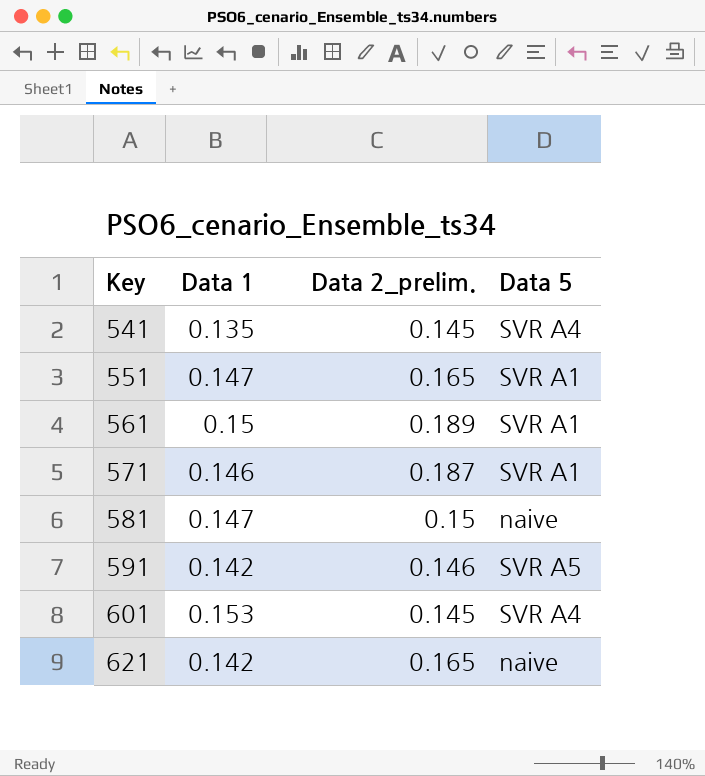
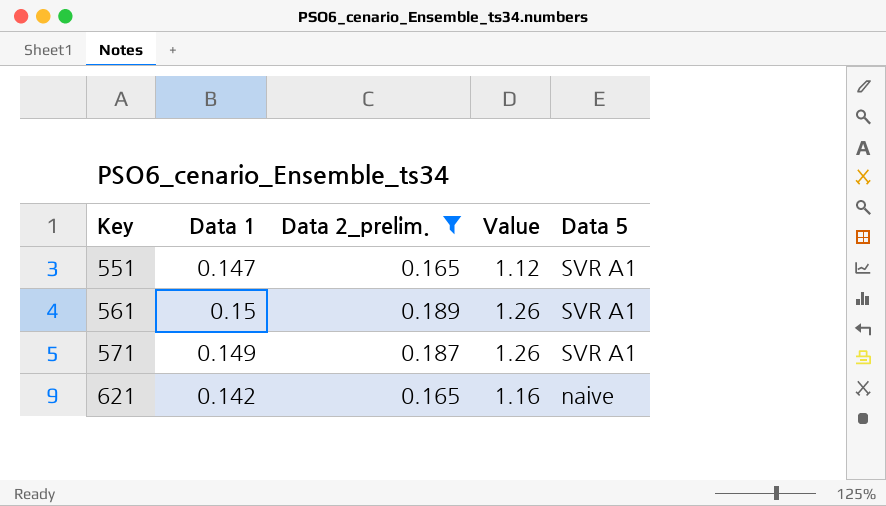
filter: none -> Data 2_prelim. >= 0.165
column Value | formula: none -> [Data 2_prelim.] / [Data 1]
571 | Data 1: 0.146 -> 0.149

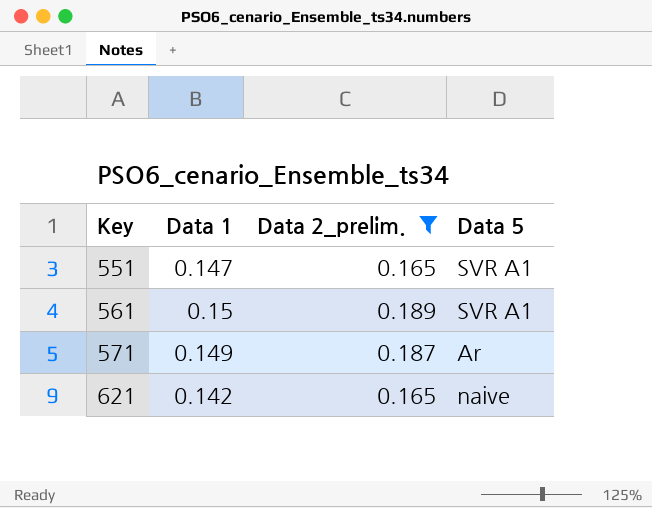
column Value | formula: [Data 2_prelim.] / [Data 1] -> none
571 | Data 5: SVR A1 -> Ar

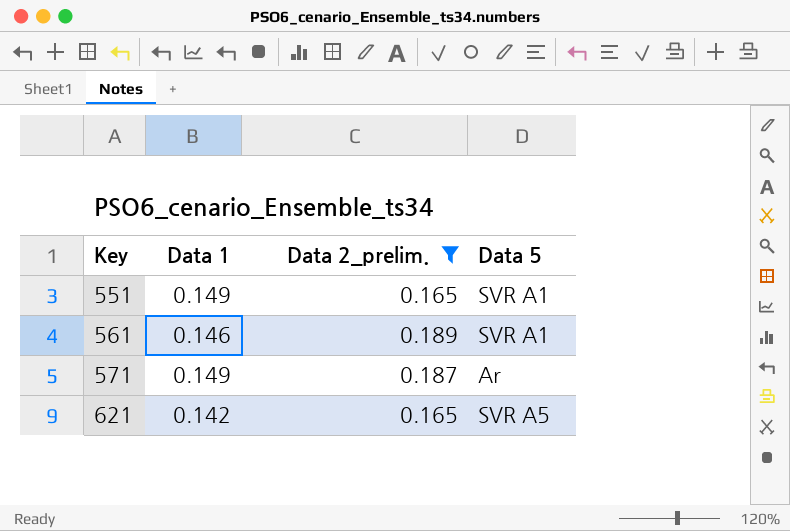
551 | Data 1: 0.147 -> 0.149
561 | Data 1: 0.15 -> 0.146
621 | Data 5: naive -> SVR A5

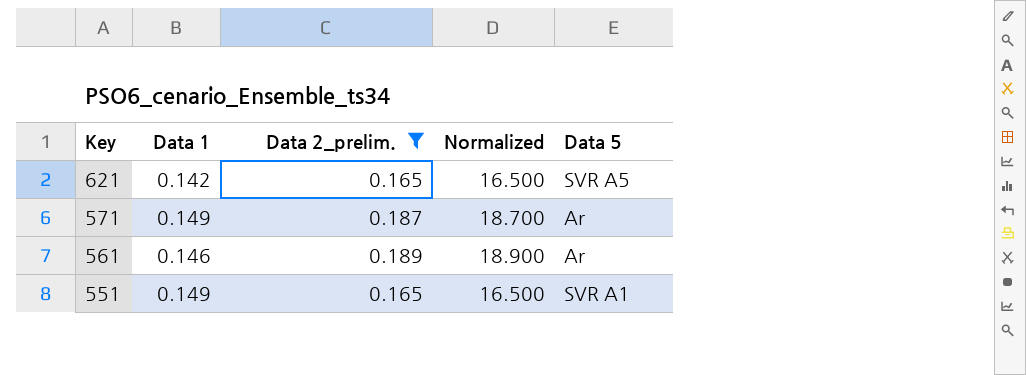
row order: Key ascending -> Key descending
column Normalized | formula: none -> [Data 2_prelim.] * 100
561 | Data 5: SVR A1 -> Ar

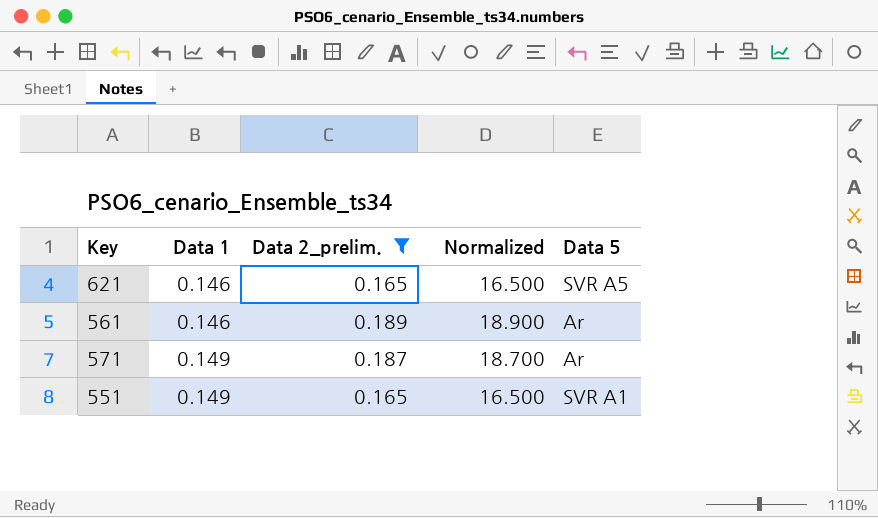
row order: Key descending -> Data 1 ascending
621 | Data 1: 0.142 -> 0.146

